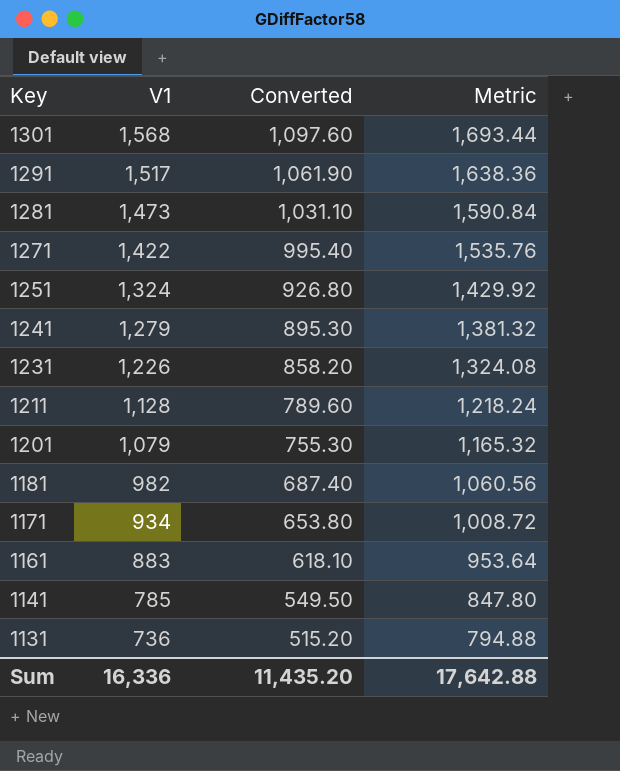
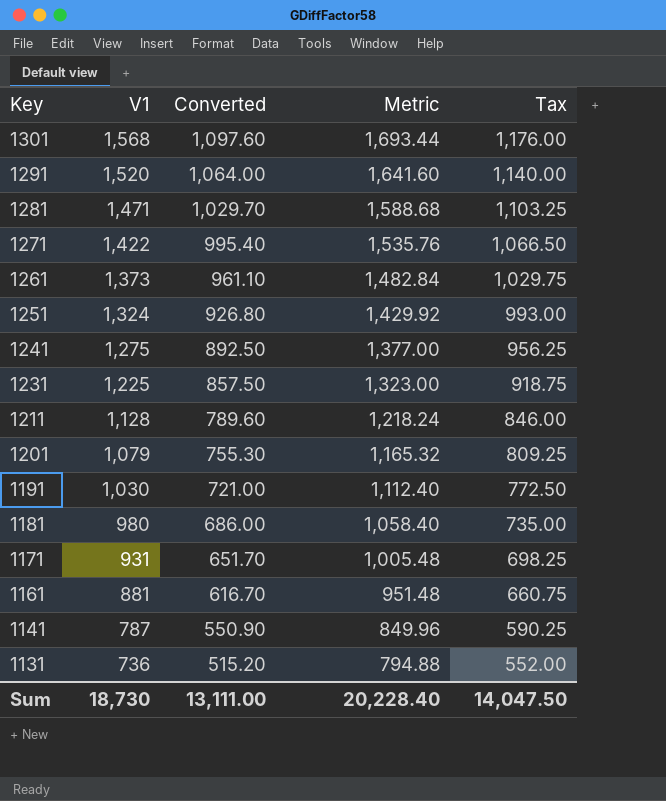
column Tax | formula: none -> [V1] * 0.75
1291 | V1: 1,517 -> 1,520
1291 | Converted: 1,061.90 -> 1,064.00
1291 | Metric: 1,638.36 -> 1,641.60
1281 | V1: 1,473 -> 1,471
1281 | Converted: 1,031.10 -> 1,029.70
1281 | Metric: 1,590.84 -> 1,588.68
row 1261: none -> 1,373 | 961.10 | 1,482.84 | 1,029.75
1241 | V1: 1,279 -> 1,275
1241 | Converted: 895.30 -> 892.50
1241 | Metric: 1,381.32 -> 1,377.00
1231 | V1: 1,226 -> 1,225
1231 | Converted: 858.20 -> 857.50
1231 | Metric: 1,324.08 -> 1,323.00
row 1191: none -> 1,030 | 721.00 | 1,112.40 | 772.50
1181 | V1: 982 -> 980
1181 | Converted: 687.40 -> 686.00
1181 | Metric: 1,060.56 -> 1,058.40
1171 | V1: 934 -> 931
1171 | Converted: 653.80 -> 651.70
1171 | Metric: 1,008.72 -> 1,005.48
1161 | V1: 883 -> 881
1161 | Converted: 618.10 -> 616.70
1161 | Metric: 953.64 -> 951.48
1141 | V1: 785 -> 787
1141 | Converted: 549.50 -> 550.90
1141 | Metric: 847.80 -> 849.96
Sum | V1: 16,336 -> 18,730
Sum | Converted: 11,435.20 -> 13,111.00
Sum | Metric: 17,642.88 -> 20,228.40

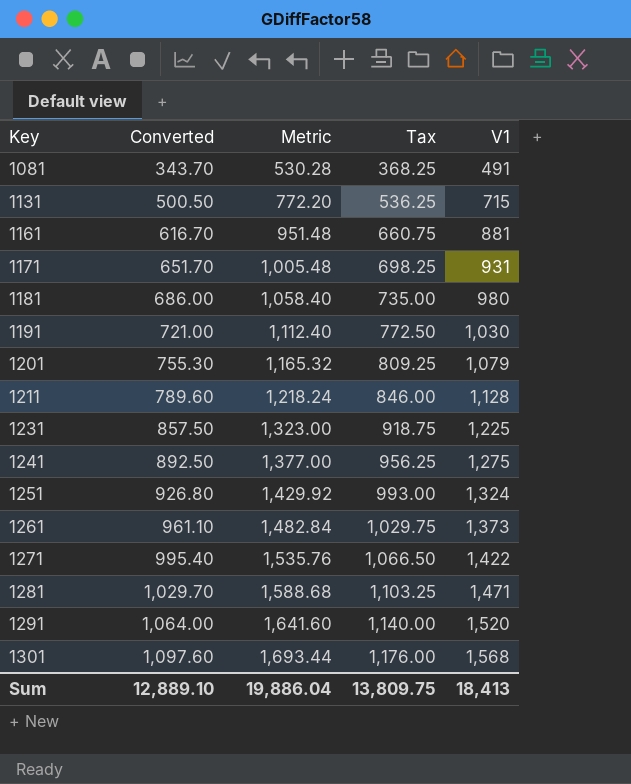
row order: Key descending -> Key ascending
column V1 | position: 2 -> 5
row 1141: 787 | 550.90 | 849.96 | 590.25 -> none
row 1081: none -> 343.70 | 530.28 | 368.25 | 491
1131 | Converted: 515.20 -> 500.50
1131 | Metric: 794.88 -> 772.20
1131 | Tax: 552.00 -> 536.25
1131 | V1: 736 -> 715
Sum | Converted: 13,111.00 -> 12,889.10
Sum | Metric: 20,228.40 -> 19,886.04
Sum | Tax: 14,047.50 -> 13,809.75
Sum | V1: 18,730 -> 18,413

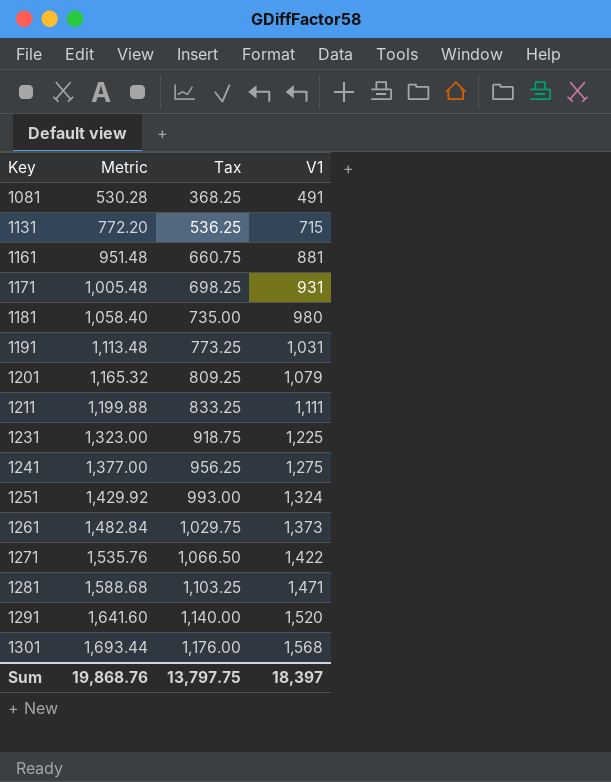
column Converted | formula: [V1] * 0.7 -> none
1191 | Metric: 1,112.40 -> 1,113.48
1191 | Tax: 772.50 -> 773.25
1191 | V1: 1,030 -> 1,031
1211 | Metric: 1,218.24 -> 1,199.88
1211 | Tax: 846.00 -> 833.25
1211 | V1: 1,128 -> 1,111
Sum | Metric: 19,886.04 -> 19,868.76
Sum | Tax: 13,809.75 -> 13,797.75
Sum | V1: 18,413 -> 18,397

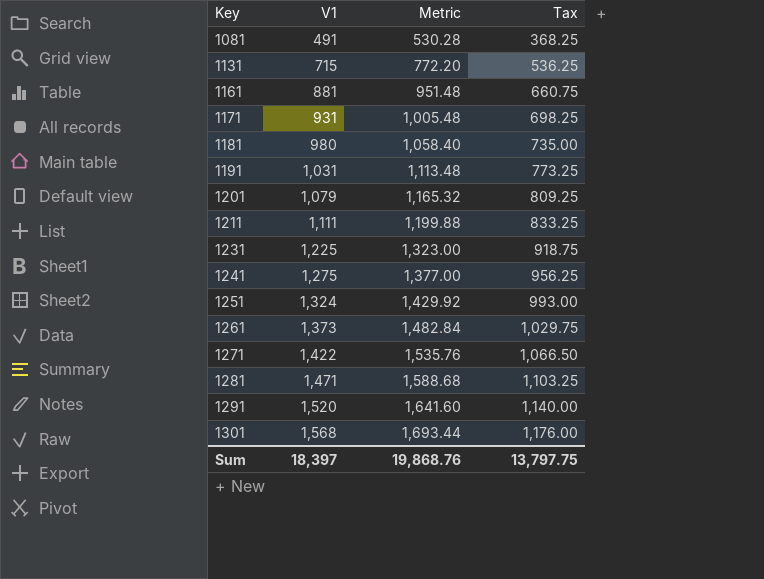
column V1 | position: 4 -> 2

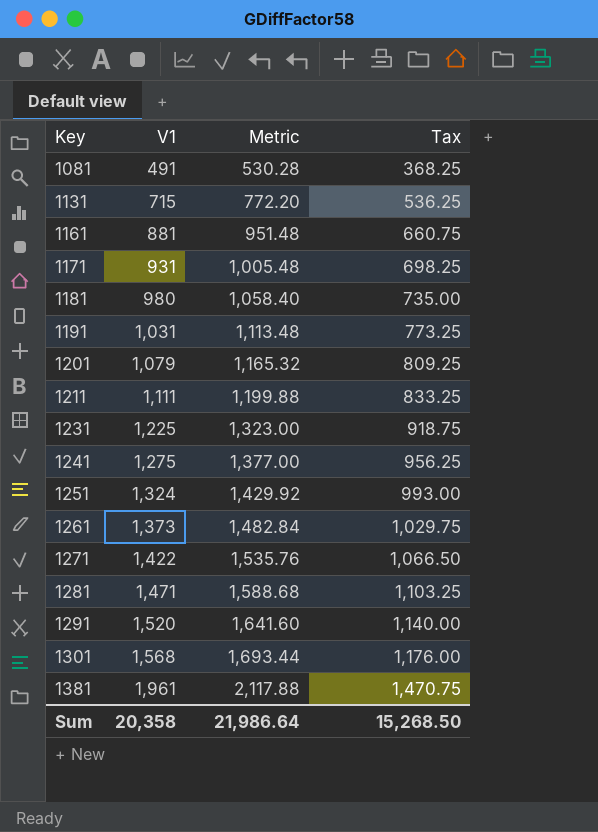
row 1381: none -> 1,961 | 2,117.88 | 1,470.75
Sum | V1: 18,397 -> 20,358
Sum | Metric: 19,868.76 -> 21,986.64
Sum | Tax: 13,797.75 -> 15,268.50

